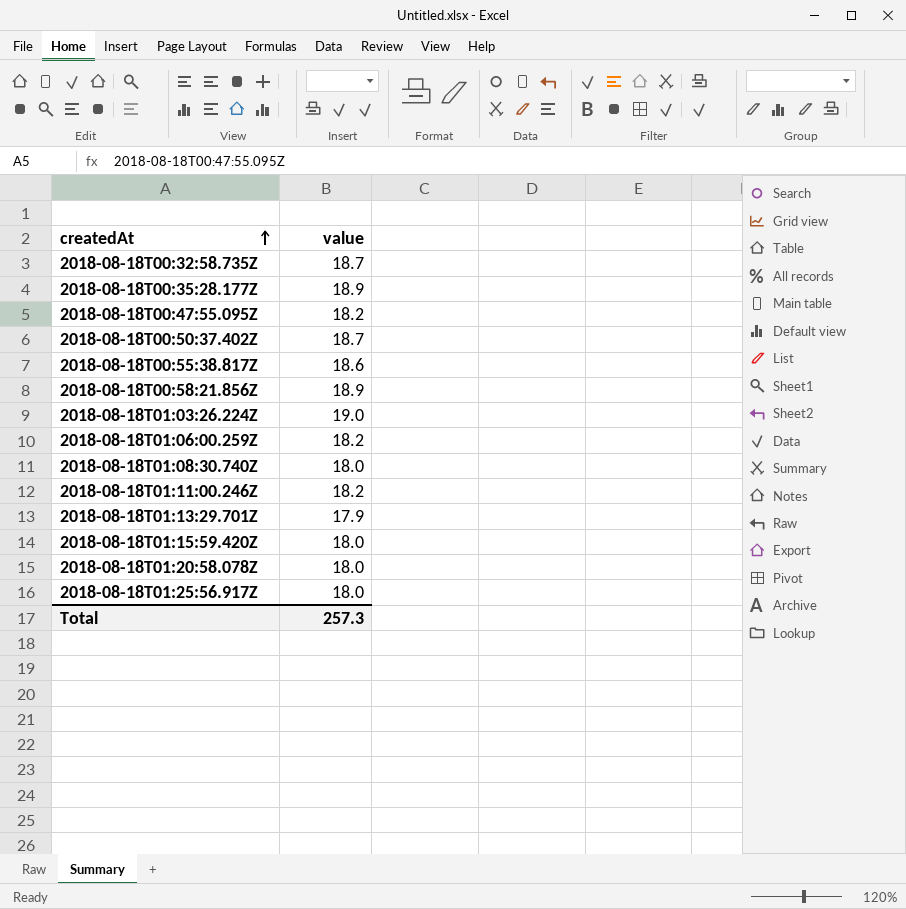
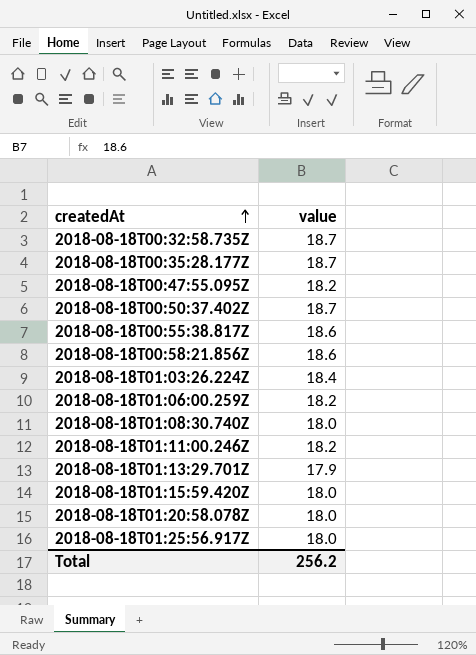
2018-08-18T00:35:28.177Z | value: 18.9 -> 18.7
2018-08-18T00:58:21.856Z | value: 18.9 -> 18.6
2018-08-18T01:03:26.224Z | value: 19.0 -> 18.4
Total | value: 257.3 -> 256.2

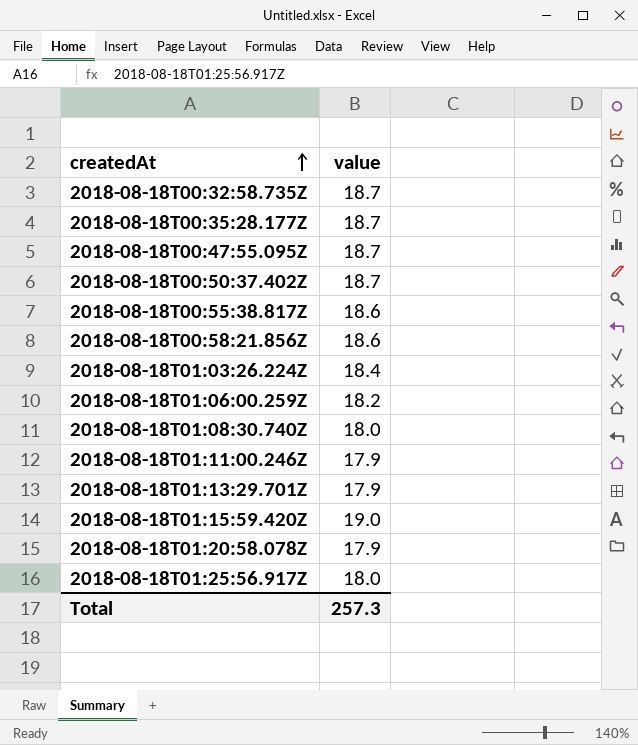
2018-08-18T00:47:55.095Z | value: 18.2 -> 18.7
2018-08-18T01:11:00.246Z | value: 18.2 -> 17.9
2018-08-18T01:15:59.420Z | value: 18.0 -> 19.0
2018-08-18T01:20:58.078Z | value: 18.0 -> 17.9
Total | value: 256.2 -> 257.3

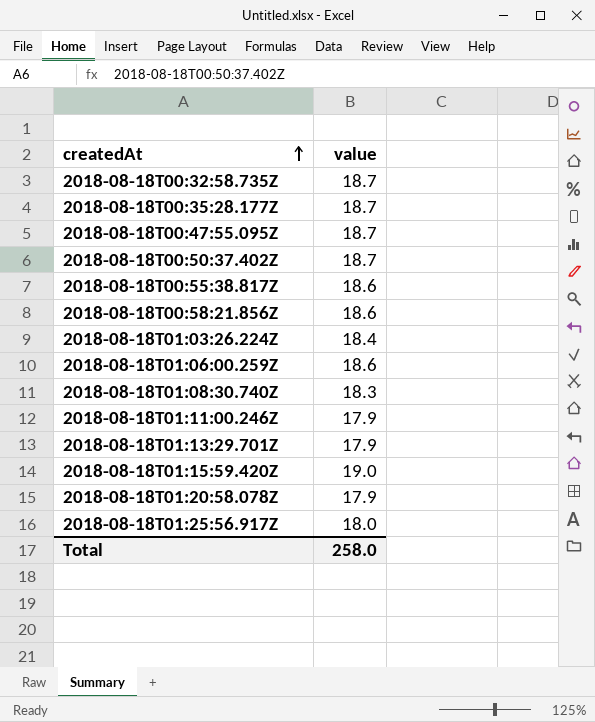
2018-08-18T01:06:00.259Z | value: 18.2 -> 18.6
2018-08-18T01:08:30.740Z | value: 18.0 -> 18.3
Total | value: 257.3 -> 258.0

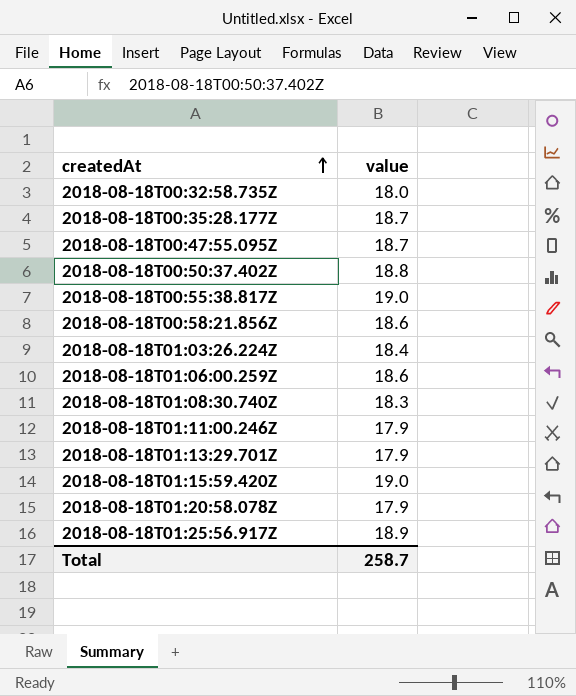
2018-08-18T00:32:58.735Z | value: 18.7 -> 18.0
2018-08-18T00:50:37.402Z | value: 18.7 -> 18.8
2018-08-18T00:55:38.817Z | value: 18.6 -> 19.0
2018-08-18T01:25:56.917Z | value: 18.0 -> 18.9
Total | value: 258.0 -> 258.7

